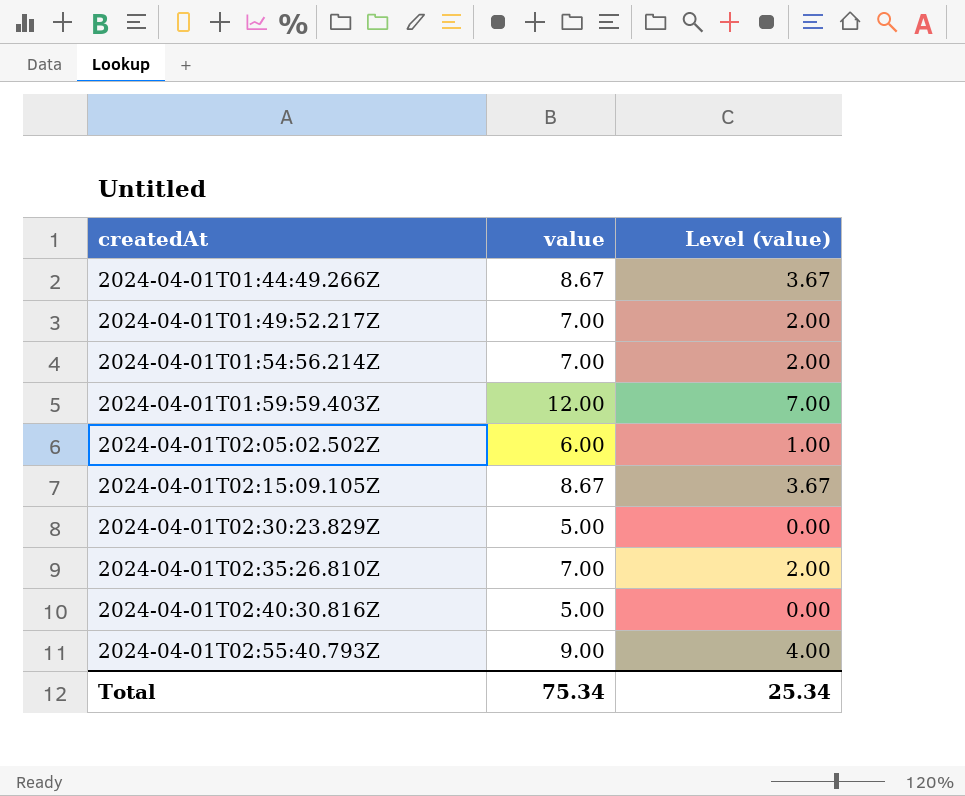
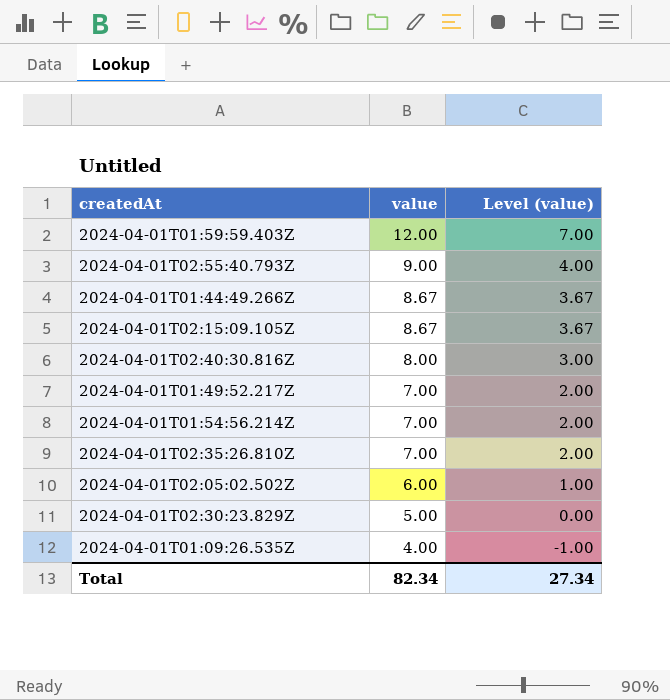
row order: createdAt ascending -> value descending
2024-04-01T02:40:30.816Z | value: 5.00 -> 8.00
2024-04-01T02:40:30.816Z | Level (value): 0.00 -> 3.00
row 2024-04-01T01:09:26.535Z: none -> 4.00 | -1.00
Total | value: 75.34 -> 82.34
Total | Level (value): 25.34 -> 27.34

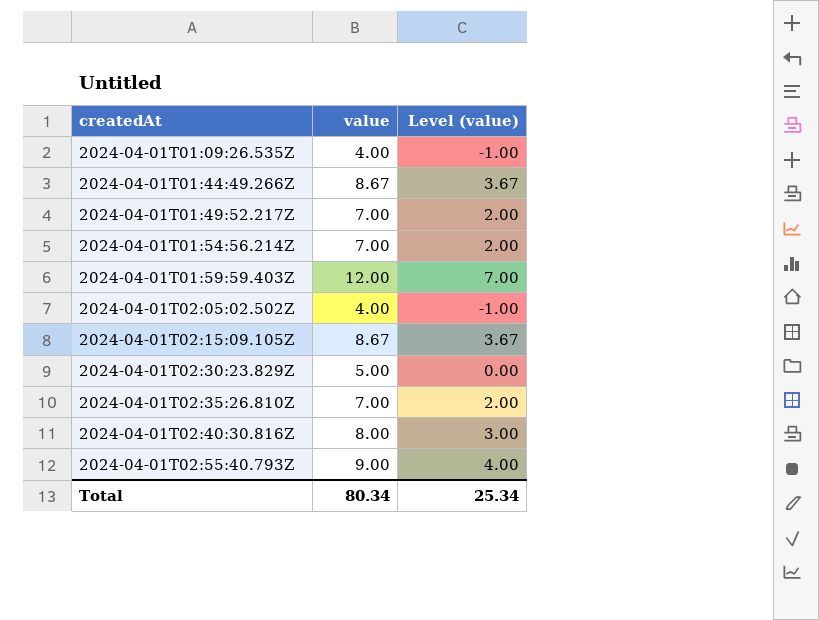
row order: value descending -> createdAt ascending
2024-04-01T02:05:02.502Z | value: 6.00 -> 4.00
2024-04-01T02:05:02.502Z | Level (value): 1.00 -> -1.00
Total | value: 82.34 -> 80.34
Total | Level (value): 27.34 -> 25.34

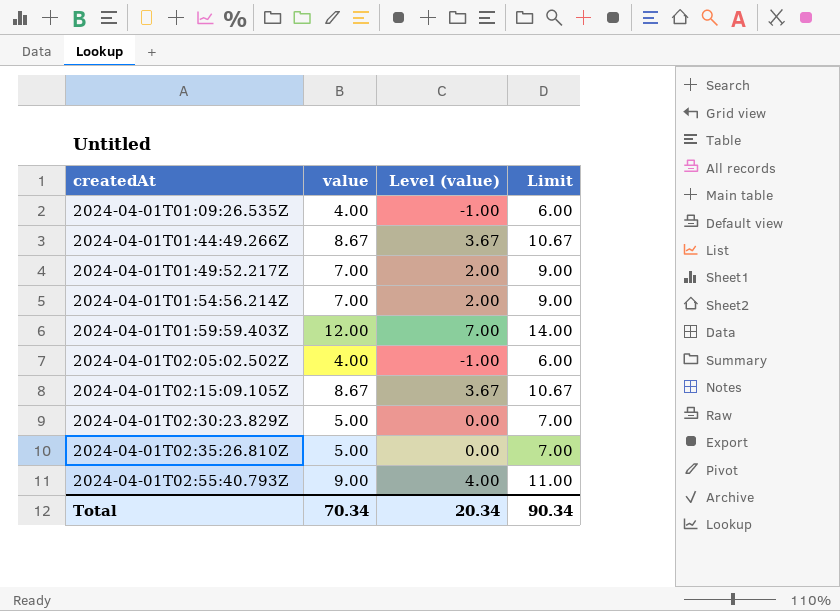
column Limit | formula: none -> [value] + 2
row 2024-04-01T02:40:30.816Z: 8.00 | 3.00 -> none
2024-04-01T02:35:26.810Z | value: 7.00 -> 5.00
2024-04-01T02:35:26.810Z | Level (value): 2.00 -> 0.00
Total | value: 80.34 -> 70.34
Total | Level (value): 25.34 -> 20.34

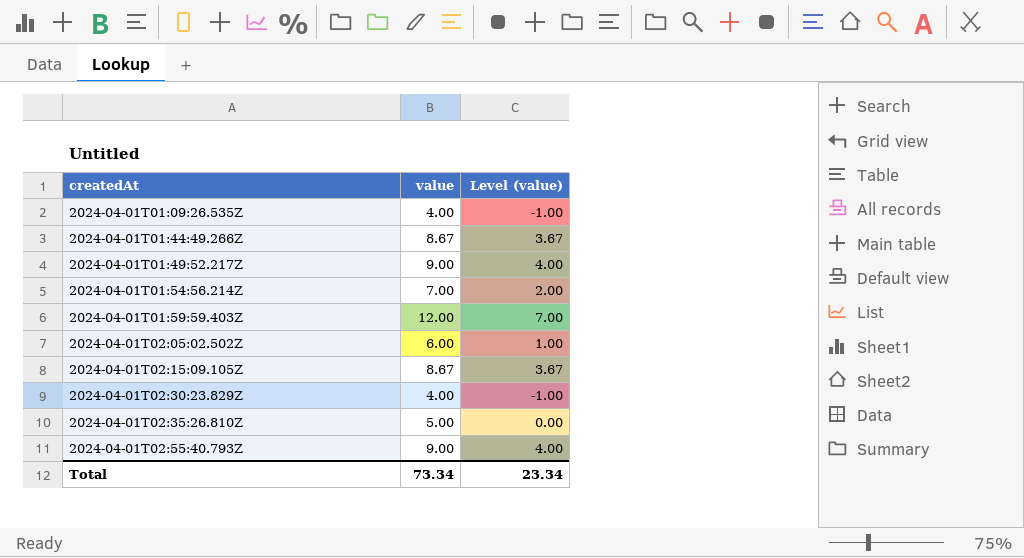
column Limit | formula: [value] + 2 -> none
2024-04-01T01:49:52.217Z | value: 7.00 -> 9.00
2024-04-01T01:49:52.217Z | Level (value): 2.00 -> 4.00
2024-04-01T02:05:02.502Z | value: 4.00 -> 6.00
2024-04-01T02:05:02.502Z | Level (value): -1.00 -> 1.00
2024-04-01T02:30:23.829Z | value: 5.00 -> 4.00
2024-04-01T02:30:23.829Z | Level (value): 0.00 -> -1.00
Total | value: 70.34 -> 73.34
Total | Level (value): 20.34 -> 23.34

